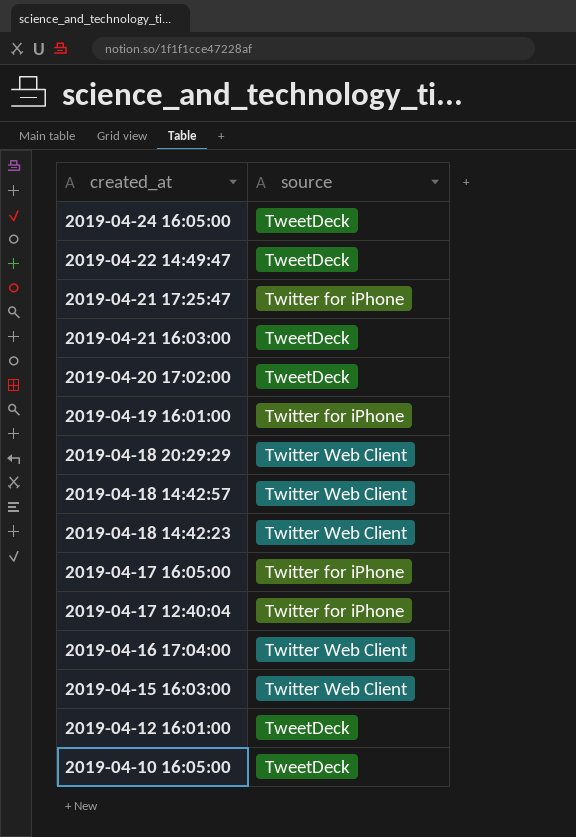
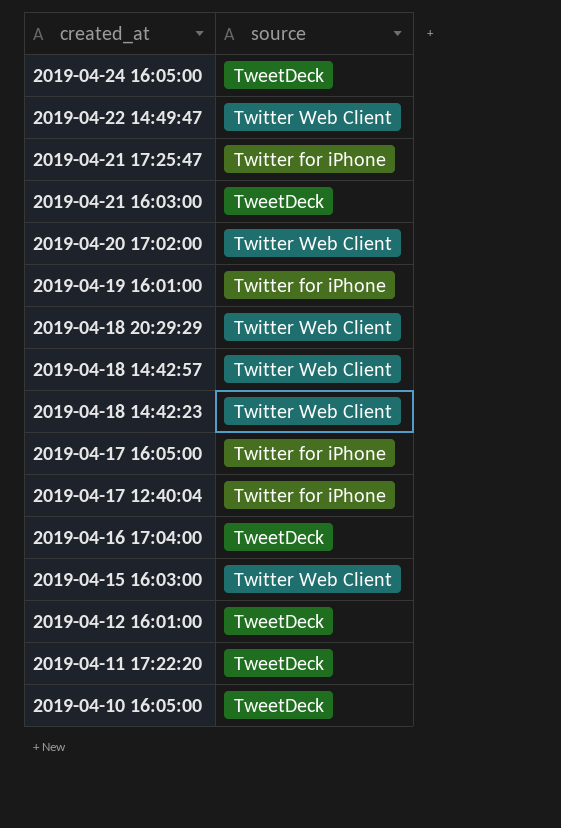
2019-04-22 14:49:47 | source: TweetDeck -> Twitter Web Client
2019-04-20 17:02:00 | source: TweetDeck -> Twitter Web Client
2019-04-16 17:04:00 | source: Twitter Web Client -> TweetDeck
row 2019-04-11 17:22:20: none -> TweetDeck

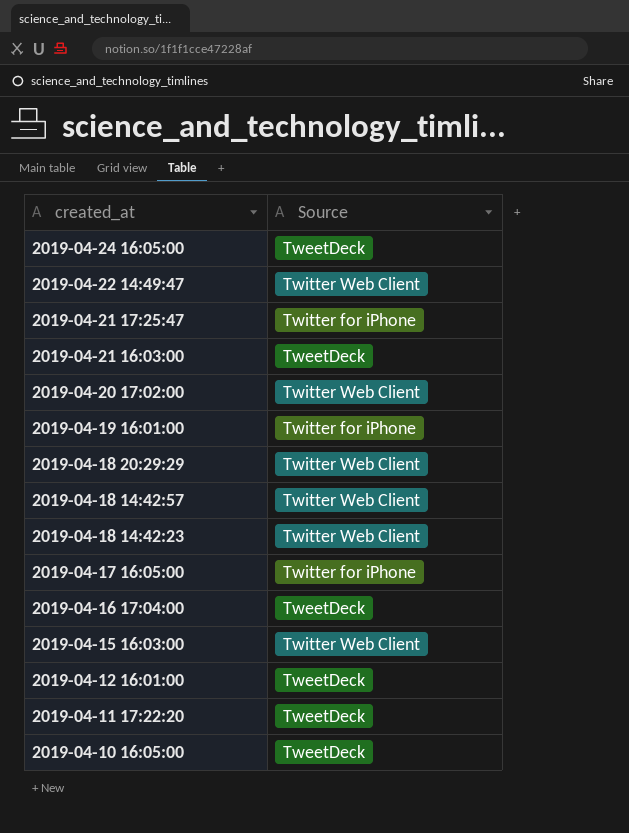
column name: source -> Source
row 2019-04-17 12:40:04: Twitter for iPhone -> none

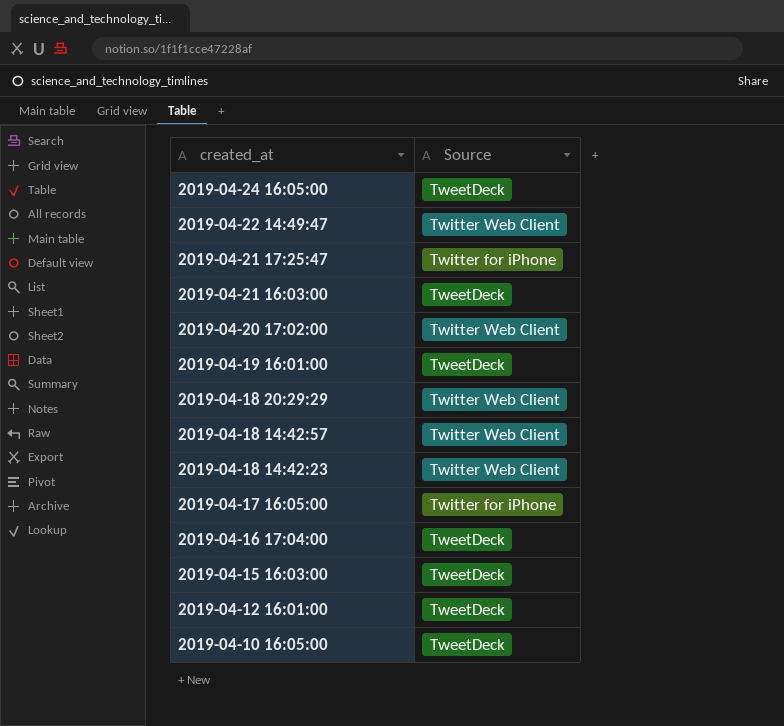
row 2019-04-11 17:22:20: TweetDeck -> none
2019-04-19 16:01:00 | Source: Twitter for iPhone -> TweetDeck
2019-04-15 16:03:00 | Source: Twitter Web Client -> TweetDeck

